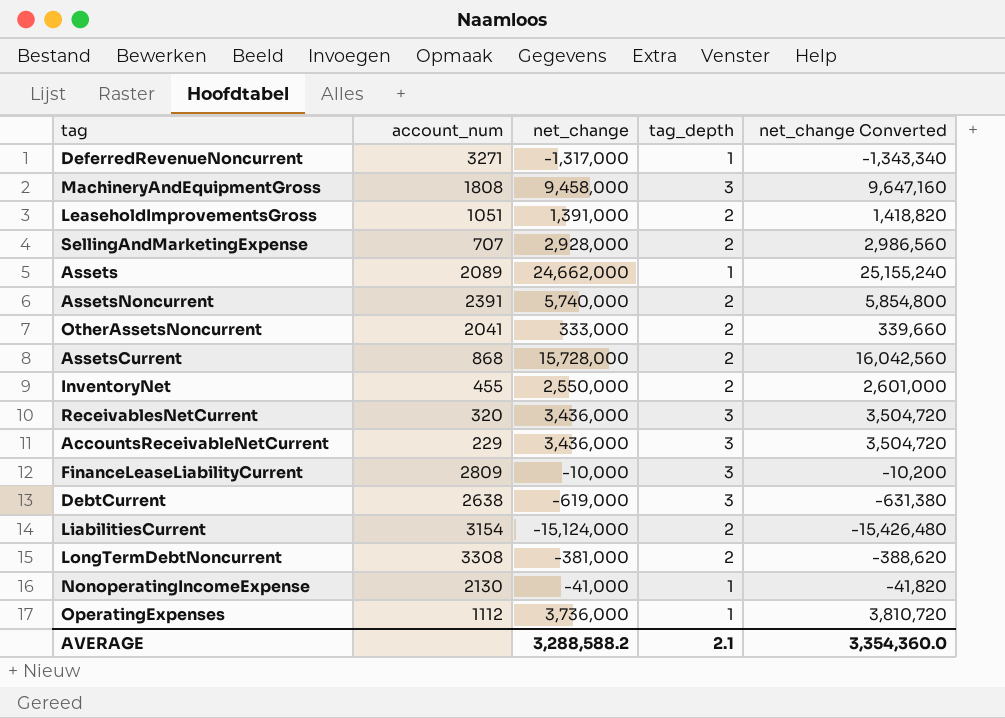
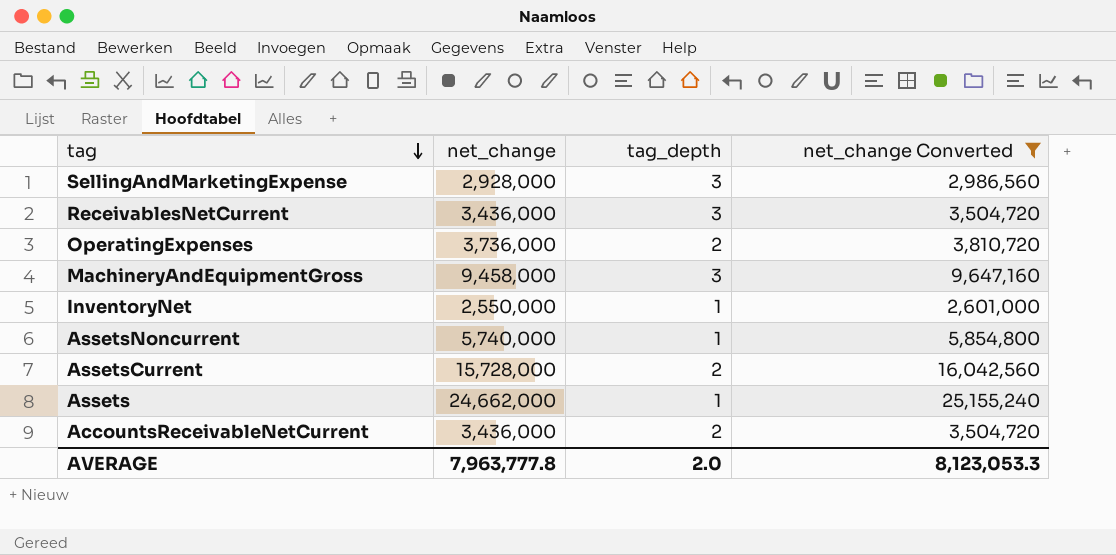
filter: none -> net_change Converted >= 2,601,000
row order: none -> tag descending
column account_num | position: 2 -> none
SellingAndMarketingExpense | tag_depth: 2 -> 3
OperatingExpenses | tag_depth: 1 -> 2
InventoryNet | tag_depth: 2 -> 1
AssetsNoncurrent | tag_depth: 2 -> 1
AccountsReceivableNetCurrent | tag_depth: 3 -> 2
AVERAGE | net_change: 3,288,588.2 -> 7,963,777.8
AVERAGE | tag_depth: 2.1 -> 2.0
AVERAGE | net_change Converted: 3,354,360.0 -> 8,123,053.3

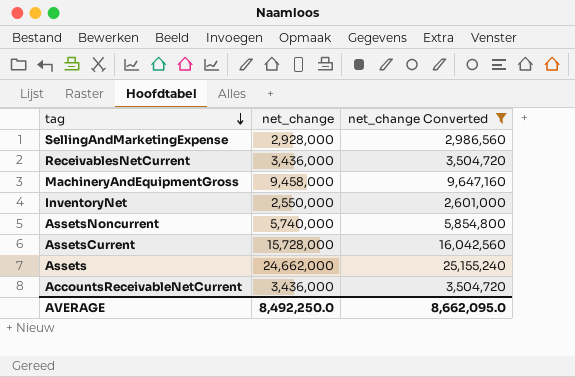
column tag_depth | position: 3 -> none
row OperatingExpenses: 3,736,000 | 2 | 3,810,720 -> none
AVERAGE | net_change: 7,963,777.8 -> 8,492,250.0
AVERAGE | net_change Converted: 8,123,053.3 -> 8,662,095.0

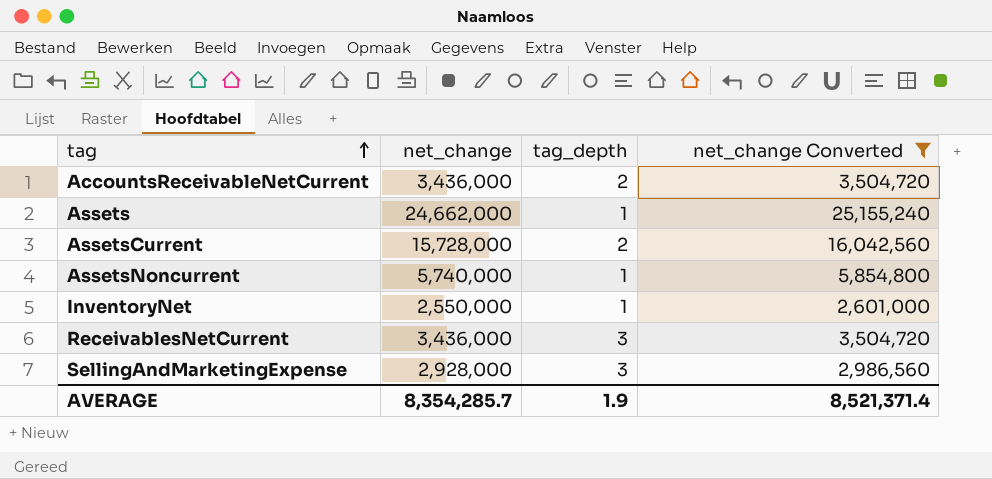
row order: tag descending -> tag ascending
column tag_depth | position: none -> 3
row MachineryAndEquipmentGross: 9,458,000 | 9,647,160 -> none
AVERAGE | net_change: 8,492,250.0 -> 8,354,285.7
AVERAGE | net_change Converted: 8,662,095.0 -> 8,521,371.4

